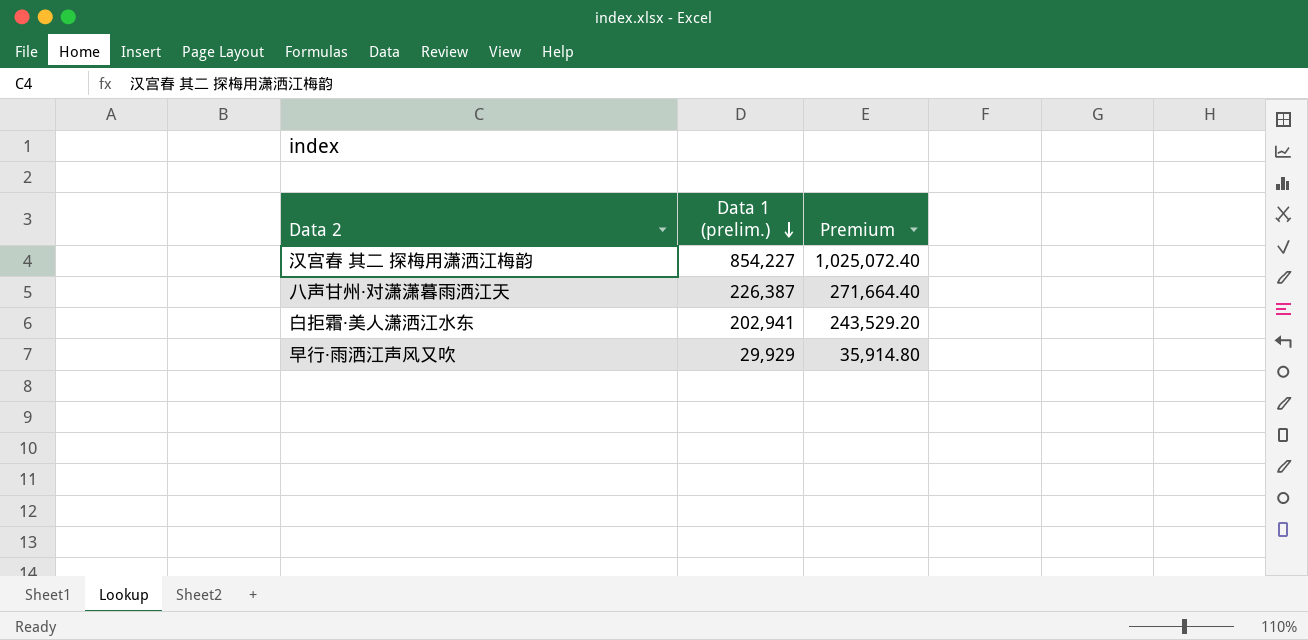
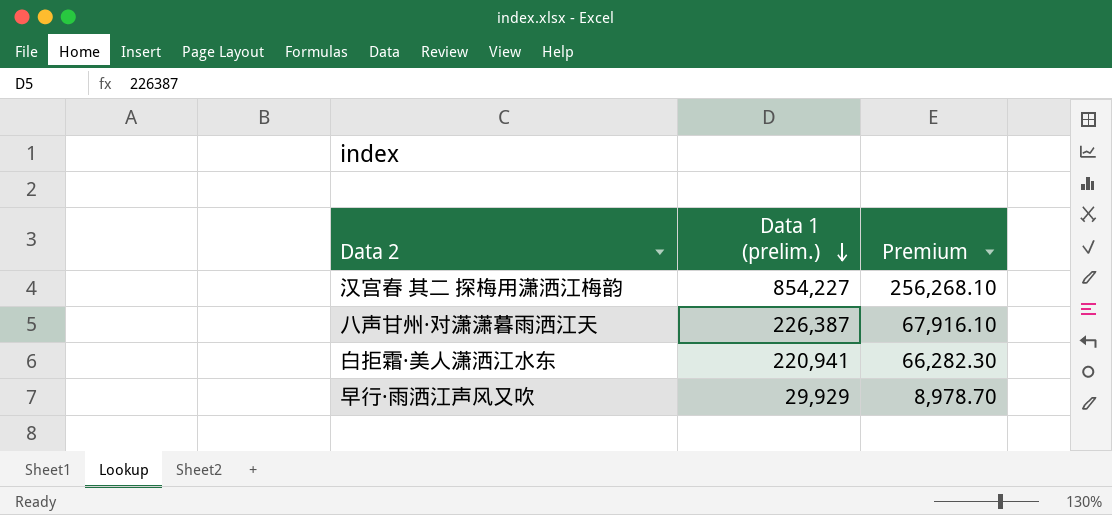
column Premium | formula: [Data 1 (prelim.)] * 1.2 -> [Data 1 (prelim.)] * 0.3
白拒霜·美人潇洒江水东 | Data 1 (prelim.): 202,941 -> 220,941

